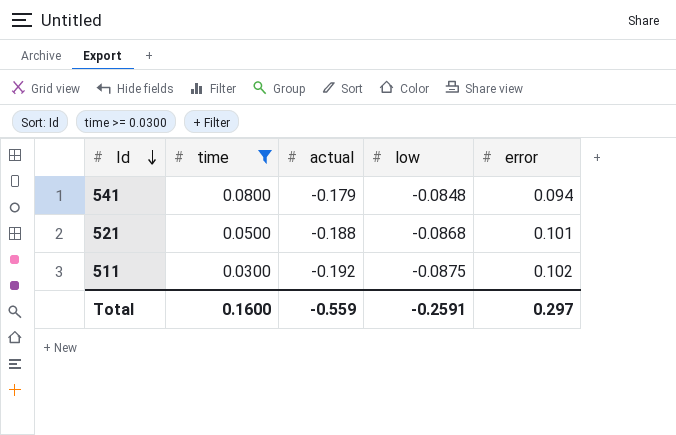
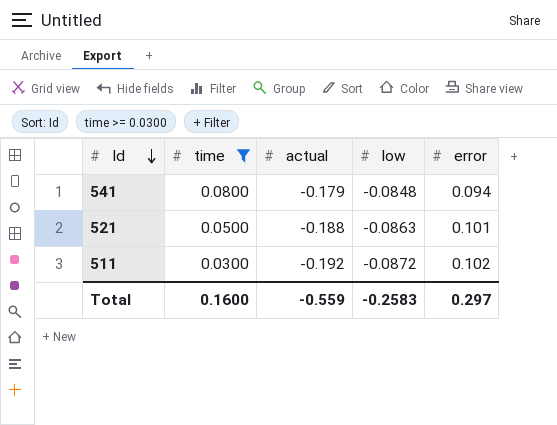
521 | low: -0.0868 -> -0.0863
511 | low: -0.0875 -> -0.0872
Total | low: -0.2591 -> -0.2583

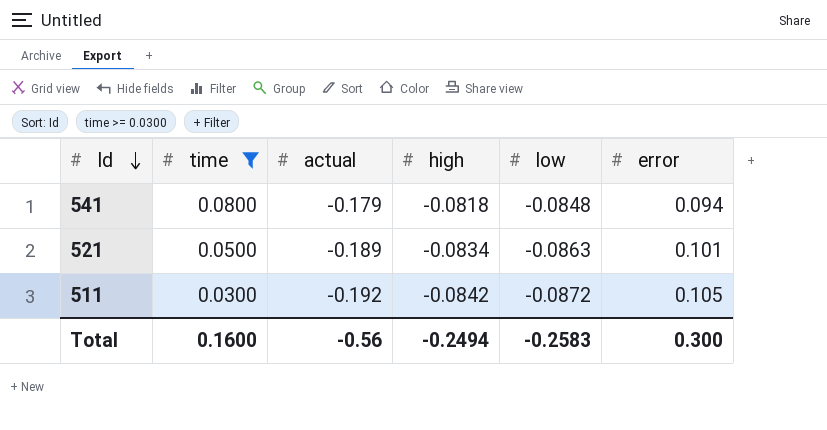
column high | position: none -> 4
521 | actual: -0.188 -> -0.189
511 | error: 0.102 -> 0.105
Total | actual: -0.559 -> -0.56
Total | error: 0.297 -> 0.300

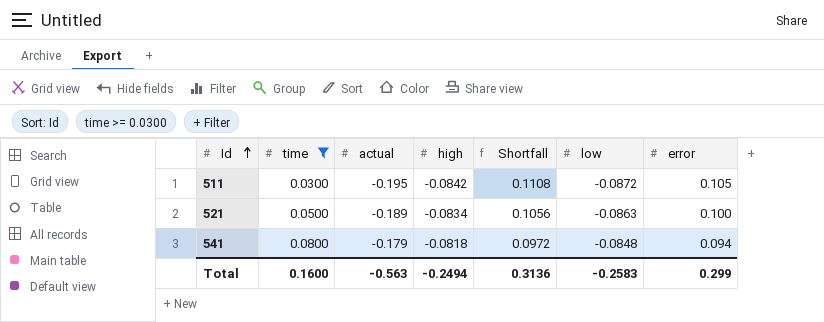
row order: Id descending -> Id ascending
column Shortfall | formula: none -> [high] - [actual]
511 | actual: -0.192 -> -0.195
521 | error: 0.101 -> 0.100
Total | actual: -0.56 -> -0.563
Total | error: 0.300 -> 0.299

